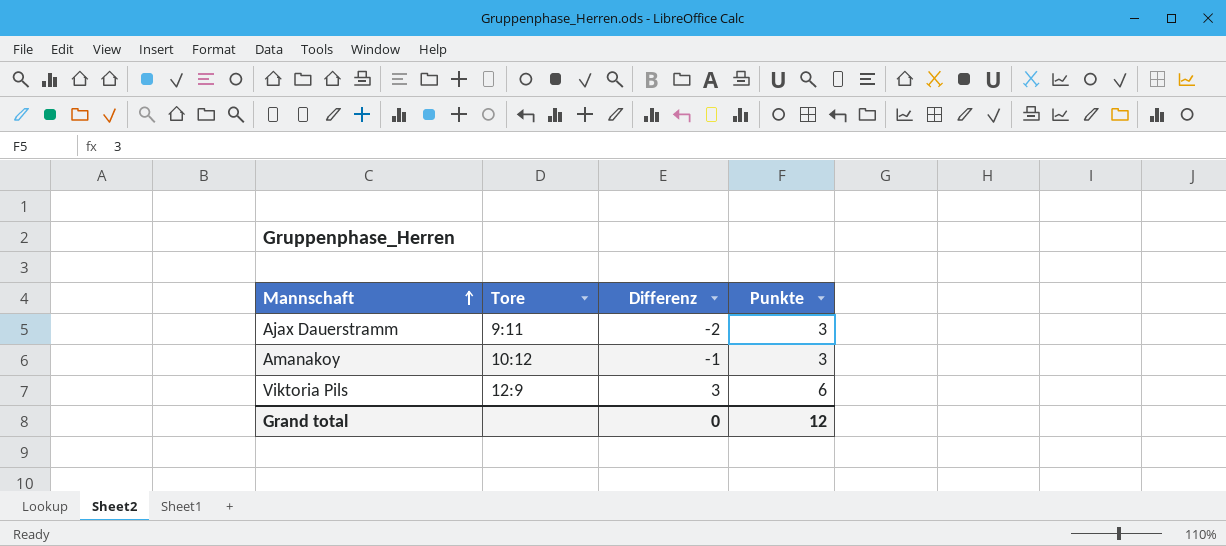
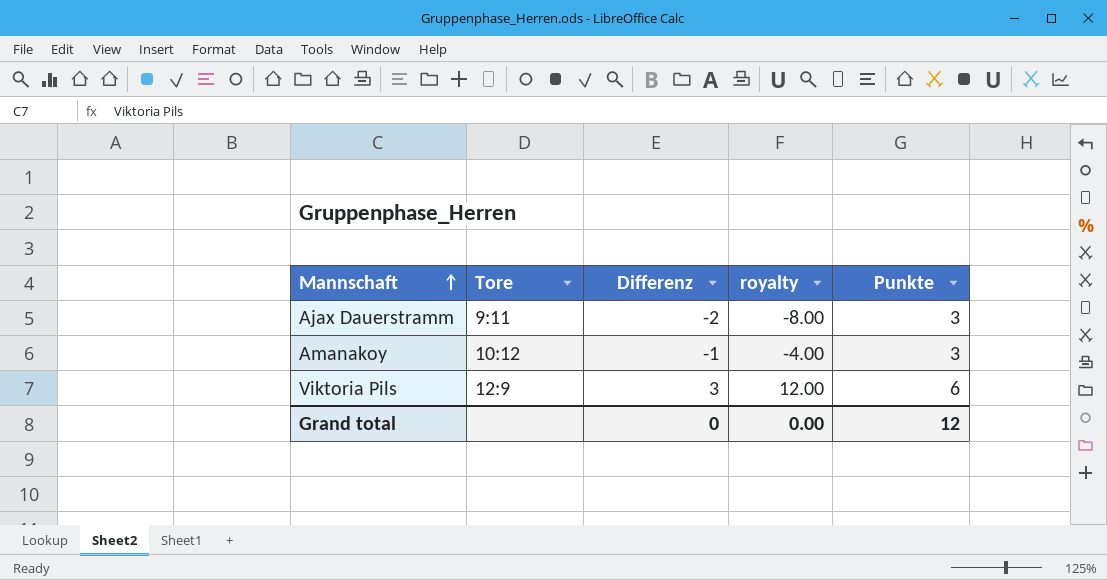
column royalty | formula: none -> [Differenz] * 4

